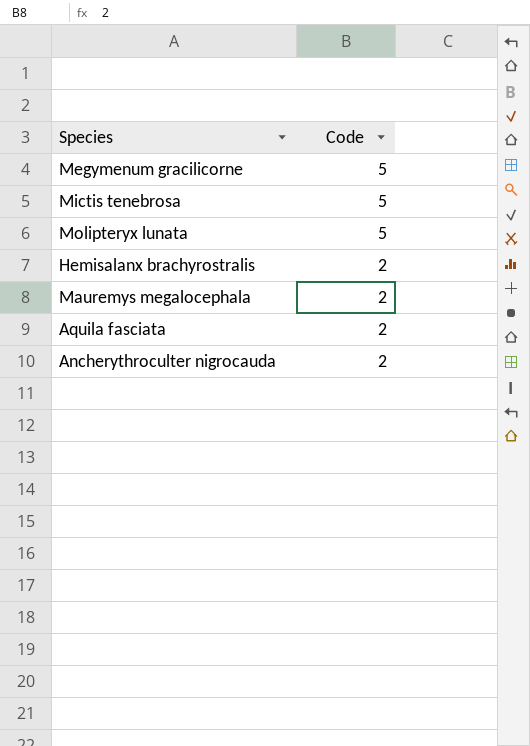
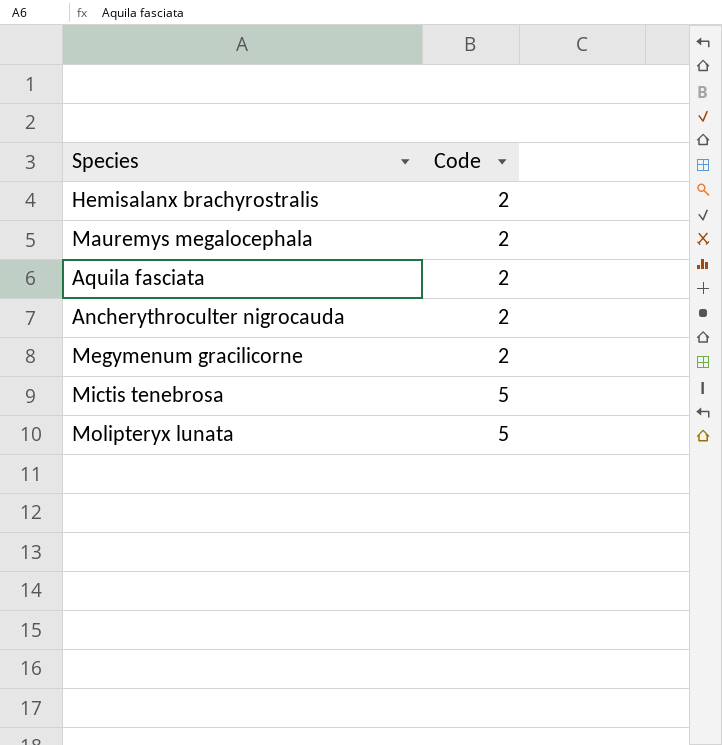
row order: Code descending -> Code ascending
Megymenum gracilicorne | Code: 5 -> 2

